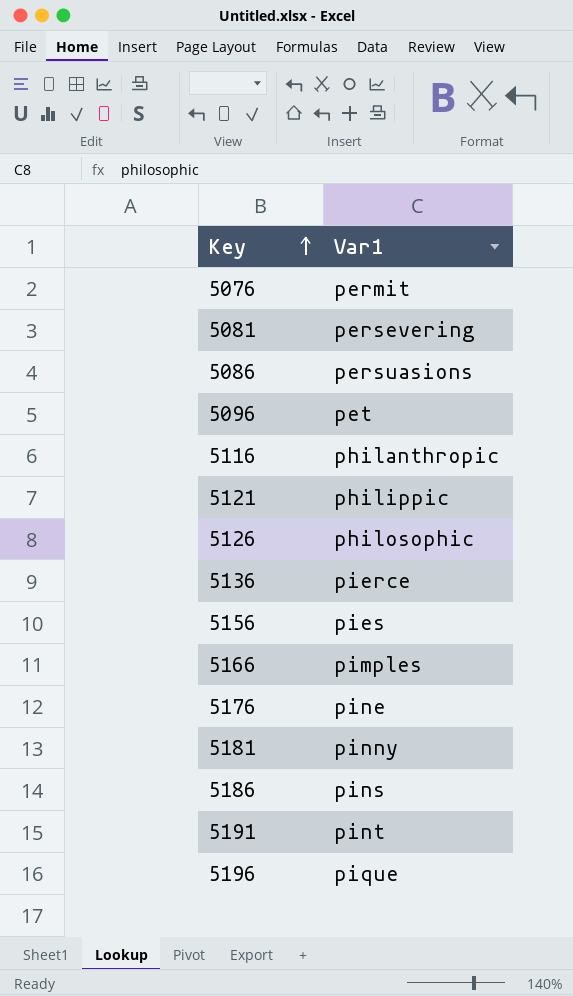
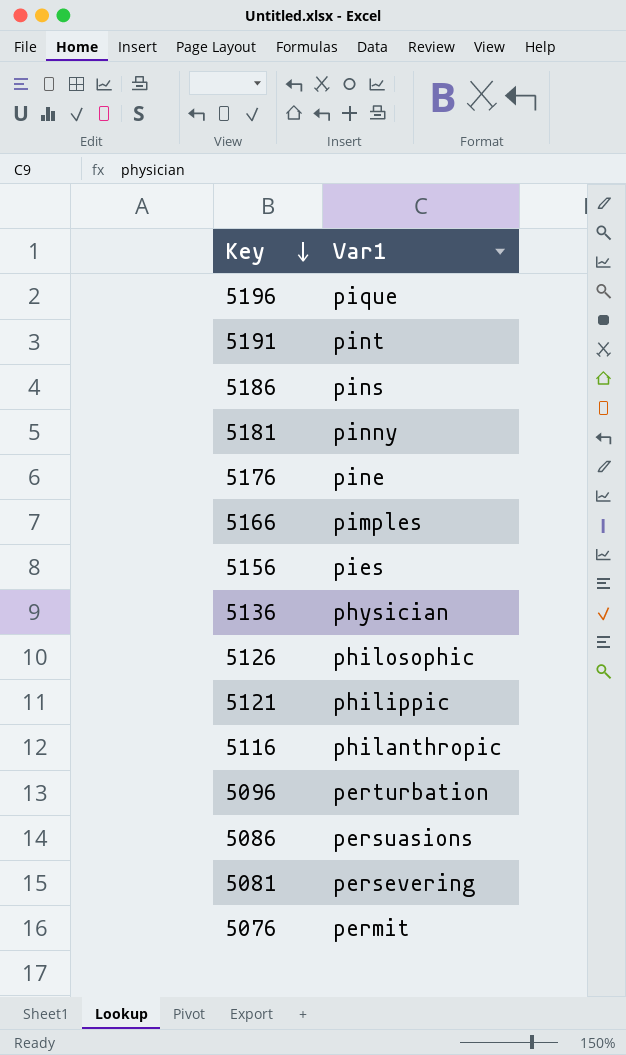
row order: Key ascending -> Key descending
5136 | Var1: pierce -> physician
5096 | Var1: pet -> perturbation

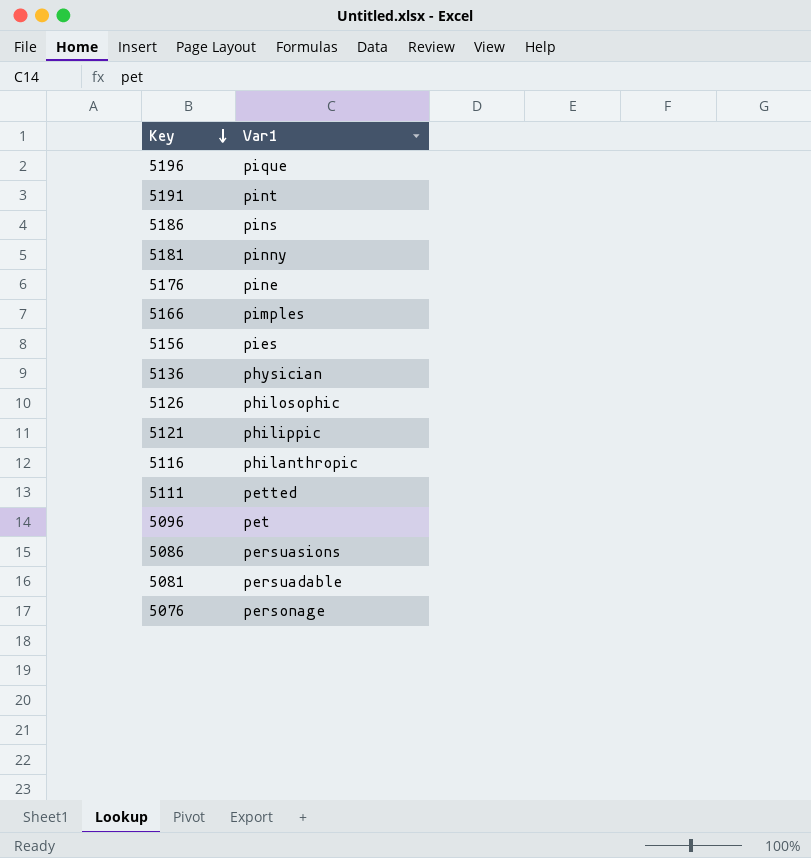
row 5111: none -> petted
5096 | Var1: perturbation -> pet
5081 | Var1: persevering -> persuadable
5076 | Var1: permit -> personage

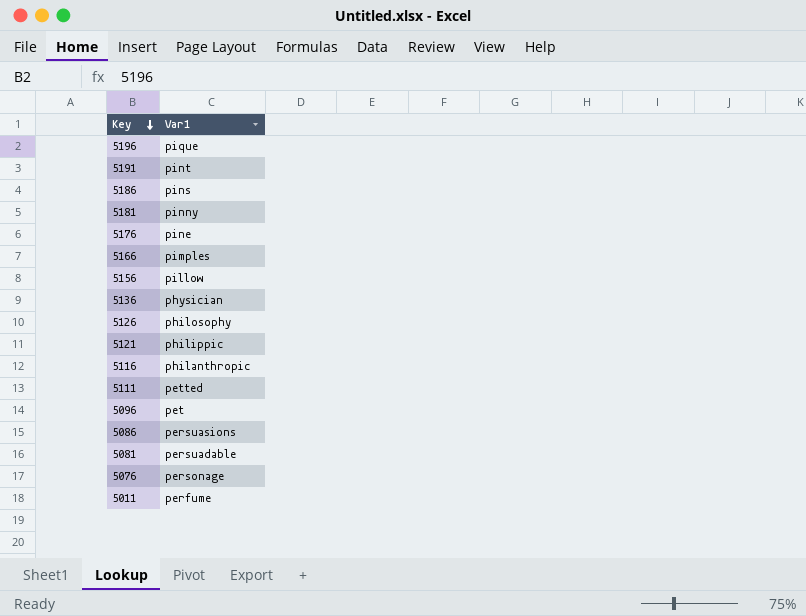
5156 | Var1: pies -> pillow
5126 | Var1: philosophic -> philosophy
row 5011: none -> perfume

